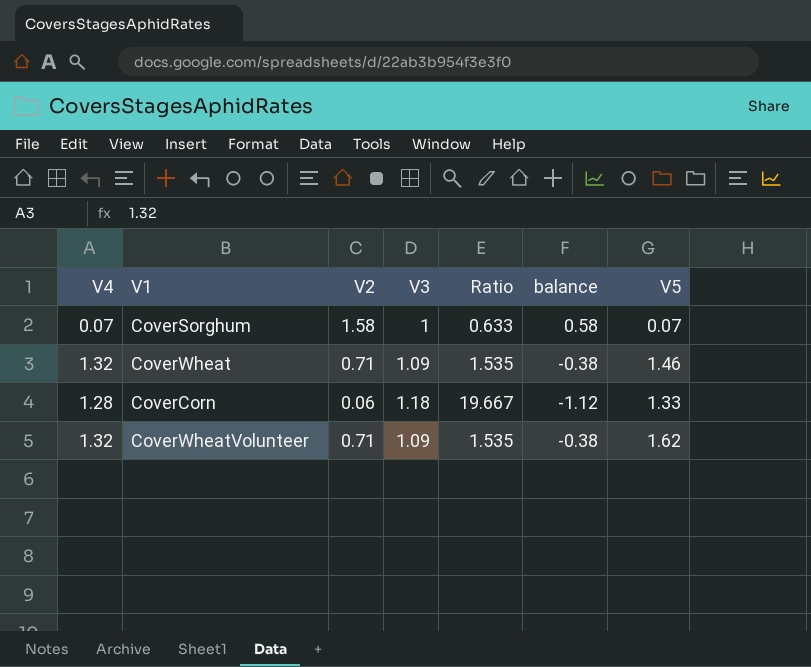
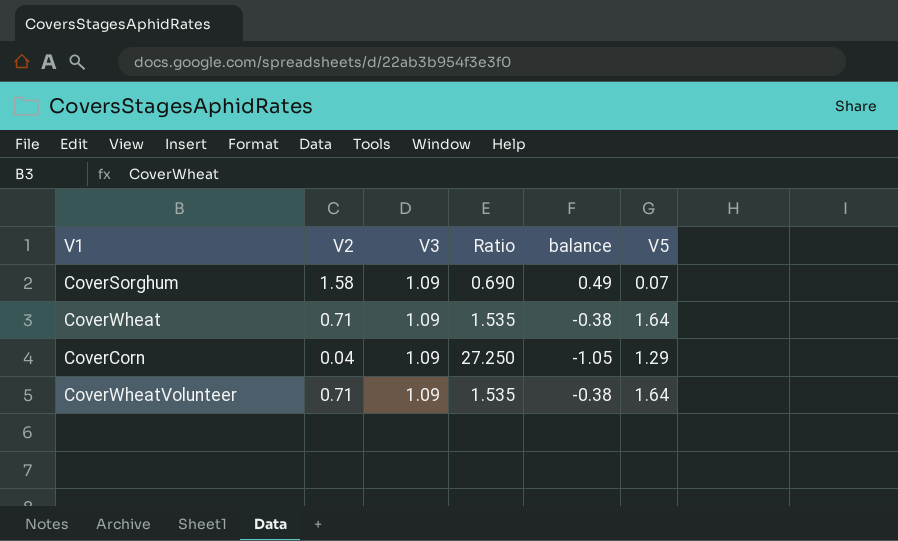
column V4 | position: 1 -> none
CoverSorghum | V3: 1 -> 1.09
CoverSorghum | Ratio: 0.633 -> 0.690
CoverSorghum | balance: 0.58 -> 0.49
CoverWheat | V5: 1.46 -> 1.64
CoverCorn | V2: 0.06 -> 0.04
CoverCorn | V3: 1.18 -> 1.09
CoverCorn | Ratio: 19.667 -> 27.250
CoverCorn | balance: -1.12 -> -1.05
CoverCorn | V5: 1.33 -> 1.29
CoverWheatVolunteer | V5: 1.62 -> 1.64

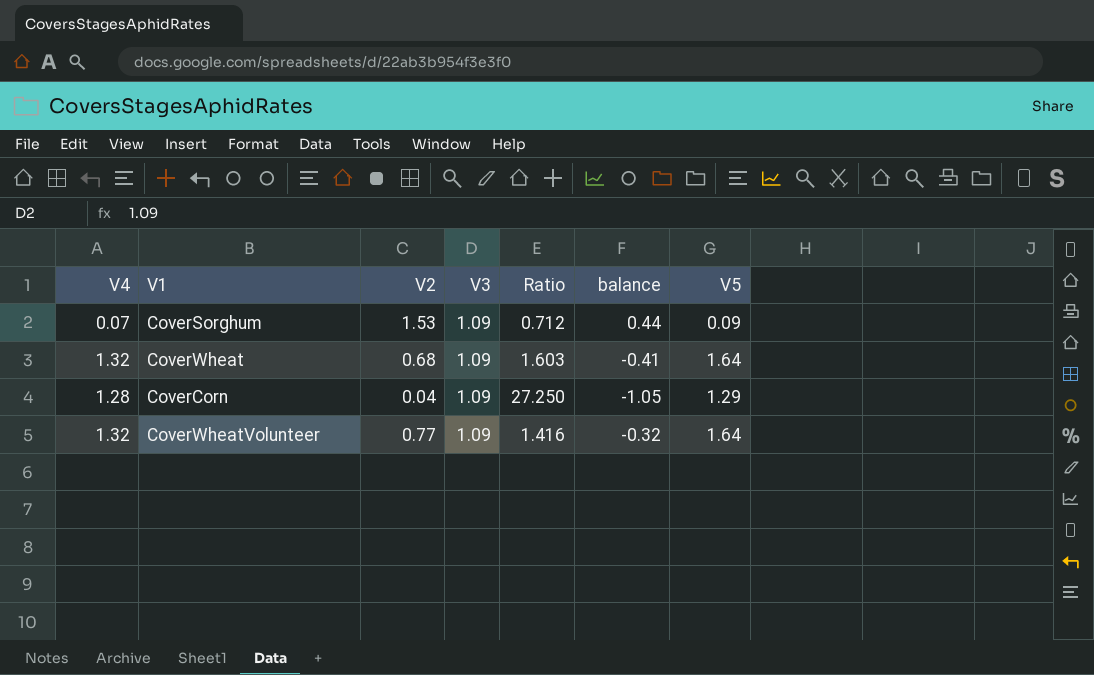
column V4 | position: none -> 1
CoverSorghum | V2: 1.58 -> 1.53
CoverSorghum | Ratio: 0.690 -> 0.712
CoverSorghum | balance: 0.49 -> 0.44
CoverSorghum | V5: 0.07 -> 0.09
CoverWheat | V2: 0.71 -> 0.68
CoverWheat | Ratio: 1.535 -> 1.603
CoverWheat | balance: -0.38 -> -0.41
CoverWheatVolunteer | V2: 0.71 -> 0.77
CoverWheatVolunteer | Ratio: 1.535 -> 1.416
CoverWheatVolunteer | balance: -0.38 -> -0.32

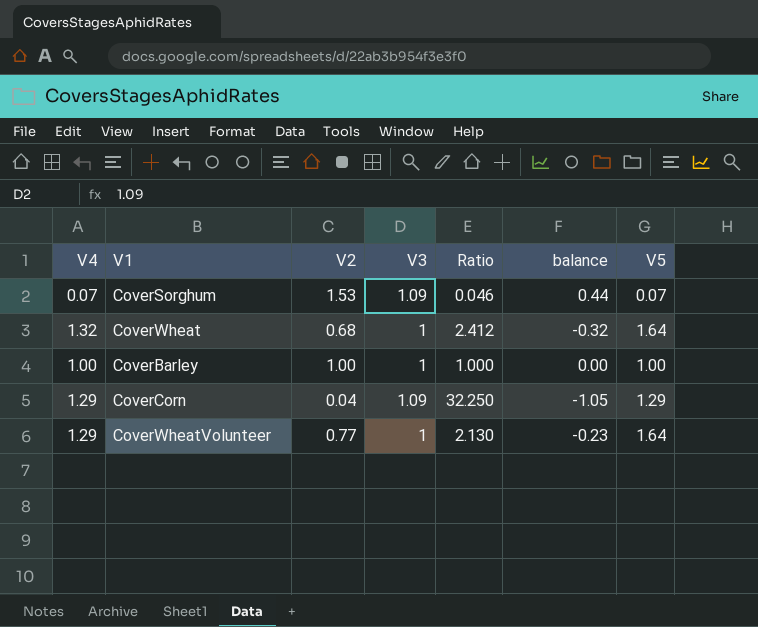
column Ratio | formula: [V3] / [V2] -> [V5] / [V2]
CoverSorghum | V5: 0.09 -> 0.07
CoverWheat | V3: 1.09 -> 1
CoverWheat | balance: -0.41 -> -0.32
row CoverBarley: none -> 1.00 | 1.00 | 1 | 1.000 | 0.00 | 1.00
CoverCorn | V4: 1.28 -> 1.29
CoverWheatVolunteer | V4: 1.32 -> 1.29
CoverWheatVolunteer | V3: 1.09 -> 1
CoverWheatVolunteer | balance: -0.32 -> -0.23

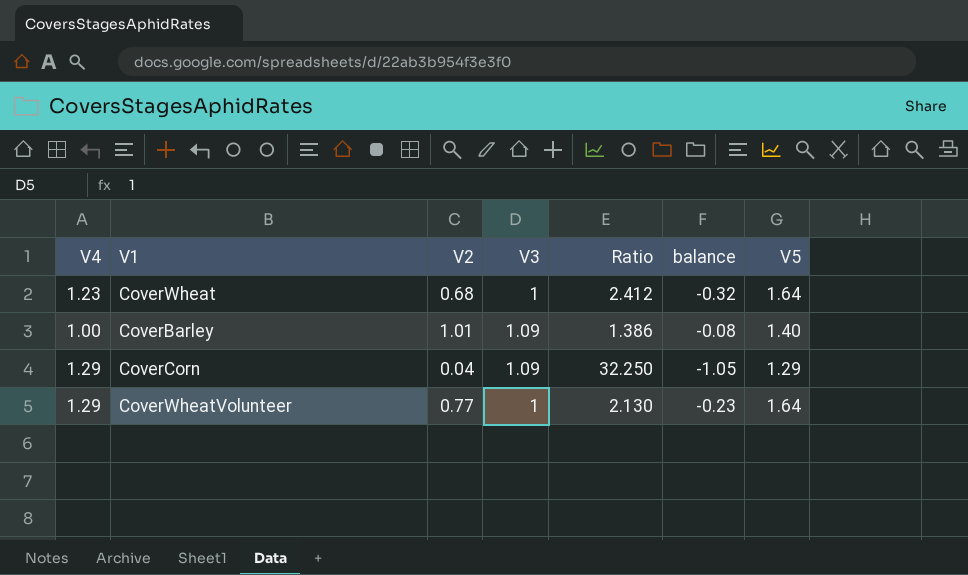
row CoverSorghum: 0.07 | 1.53 | 1.09 | 0.046 | 0.44 | 0.07 -> none
CoverWheat | V4: 1.32 -> 1.23
CoverBarley | V2: 1.00 -> 1.01
CoverBarley | V3: 1 -> 1.09
CoverBarley | Ratio: 1.000 -> 1.386
CoverBarley | balance: 0.00 -> -0.08
CoverBarley | V5: 1.00 -> 1.40

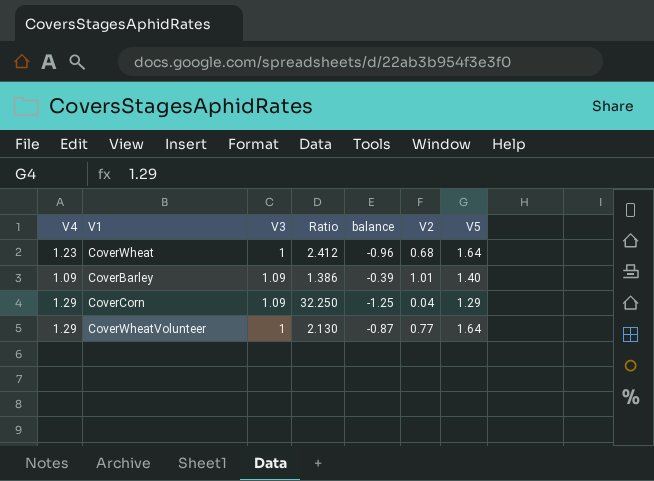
column balance | formula: [V2] - [V3] -> [V2] - [V5]
column V2 | position: 3 -> 6
CoverBarley | V4: 1.00 -> 1.09

